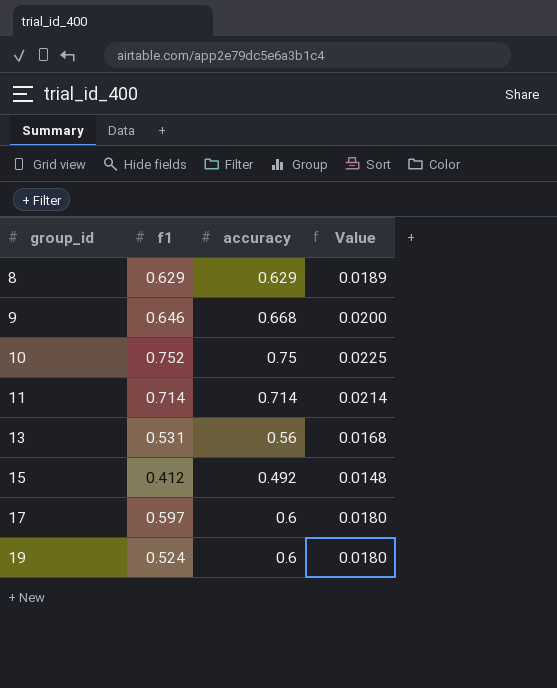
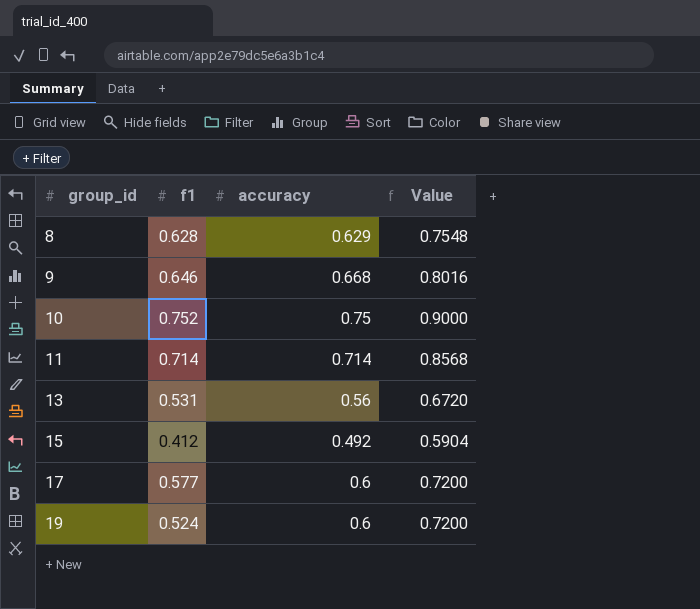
column Value | formula: [accuracy] * 0.03 -> [accuracy] * 1.2
8 | f1: 0.629 -> 0.628
17 | f1: 0.597 -> 0.577

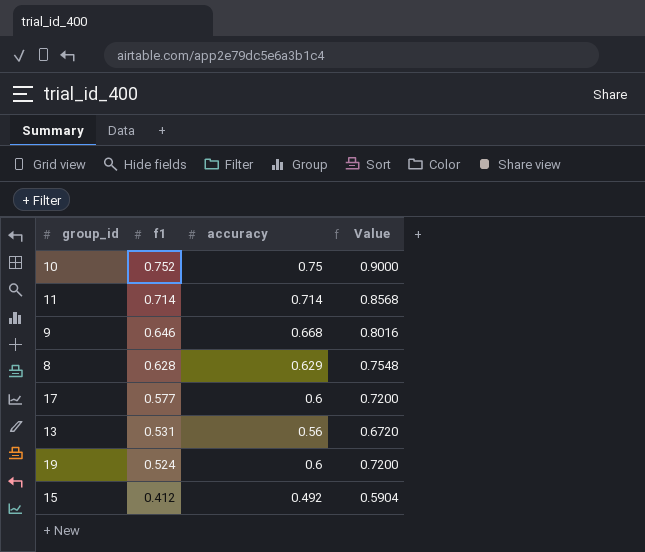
row order: group_id ascending -> f1 descending

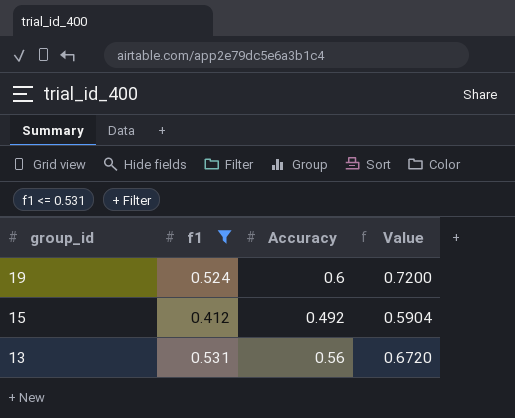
filter: none -> f1 <= 0.531
row order: f1 descending -> group_id descending
column name: accuracy -> Accuracy

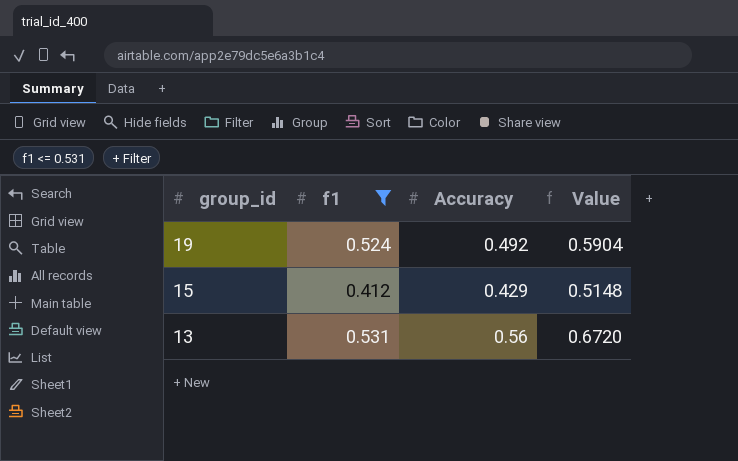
19 | Accuracy: 0.6 -> 0.492
19 | Value: 0.7200 -> 0.5904
15 | Accuracy: 0.492 -> 0.429
15 | Value: 0.5904 -> 0.5148

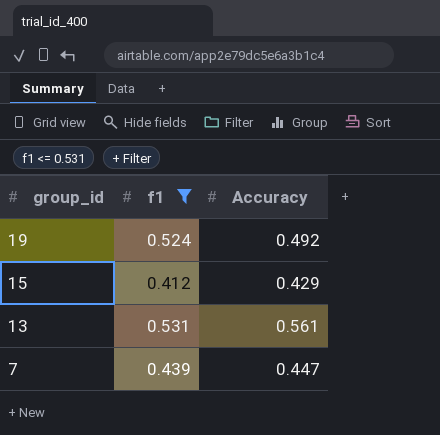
column Value | formula: [Accuracy] * 1.2 -> none
13 | Accuracy: 0.56 -> 0.561
row 7: none -> 0.439 | 0.447

